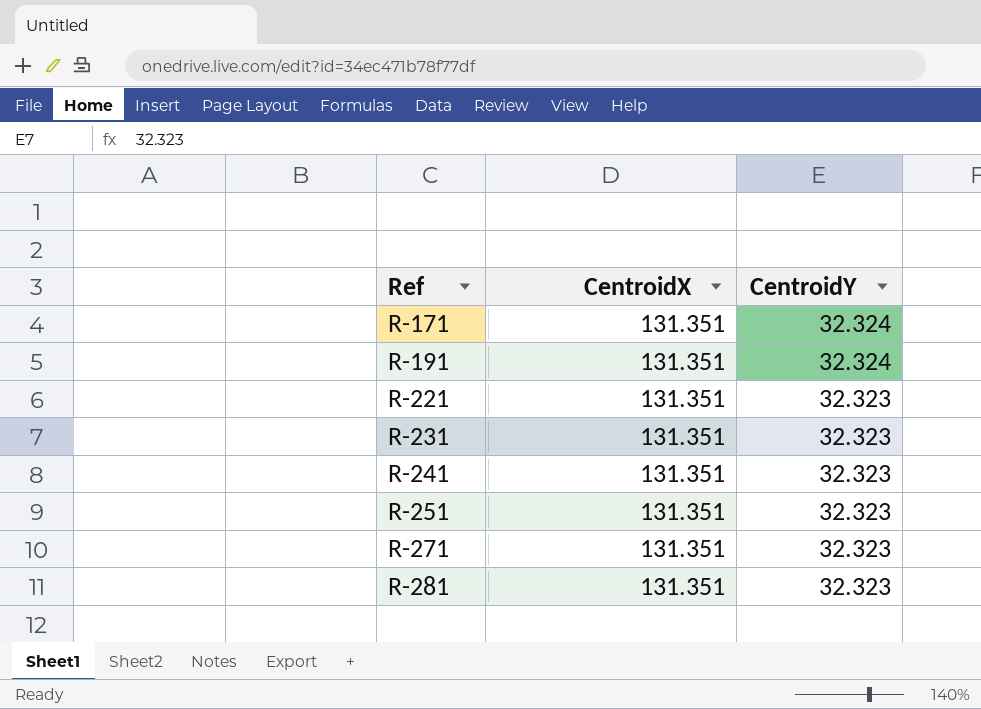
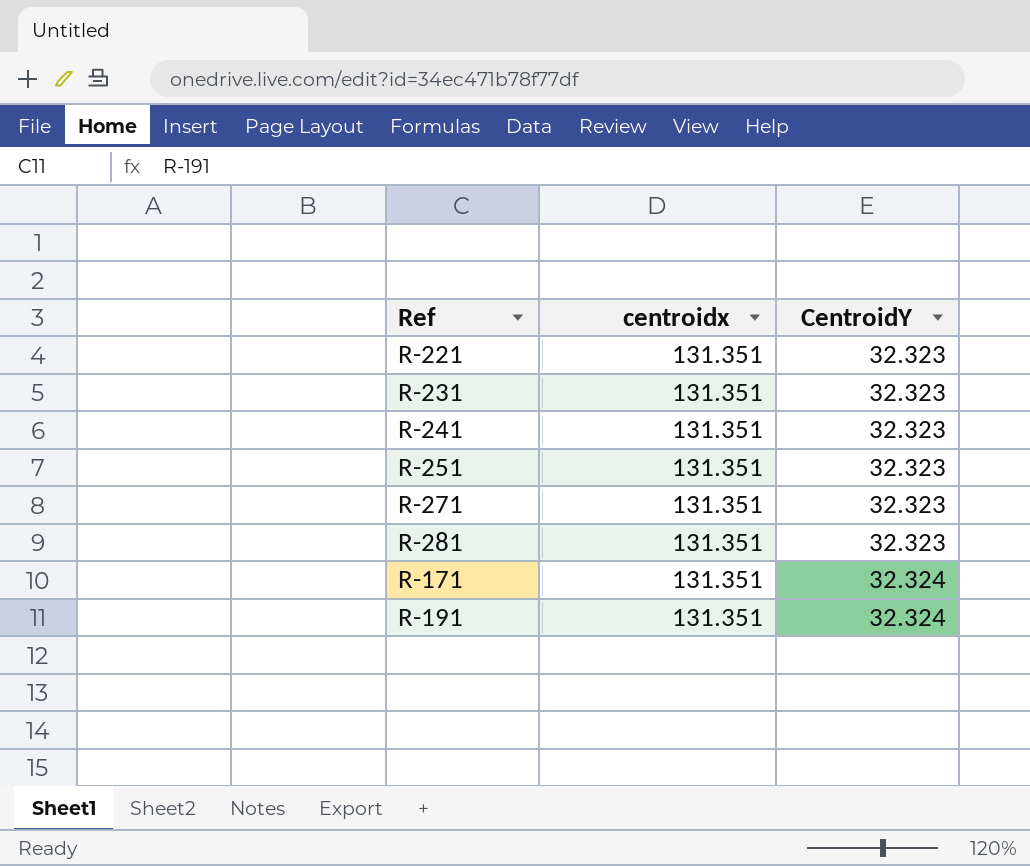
row order: Ref ascending -> CentroidY ascending
column name: CentroidX -> centroidx

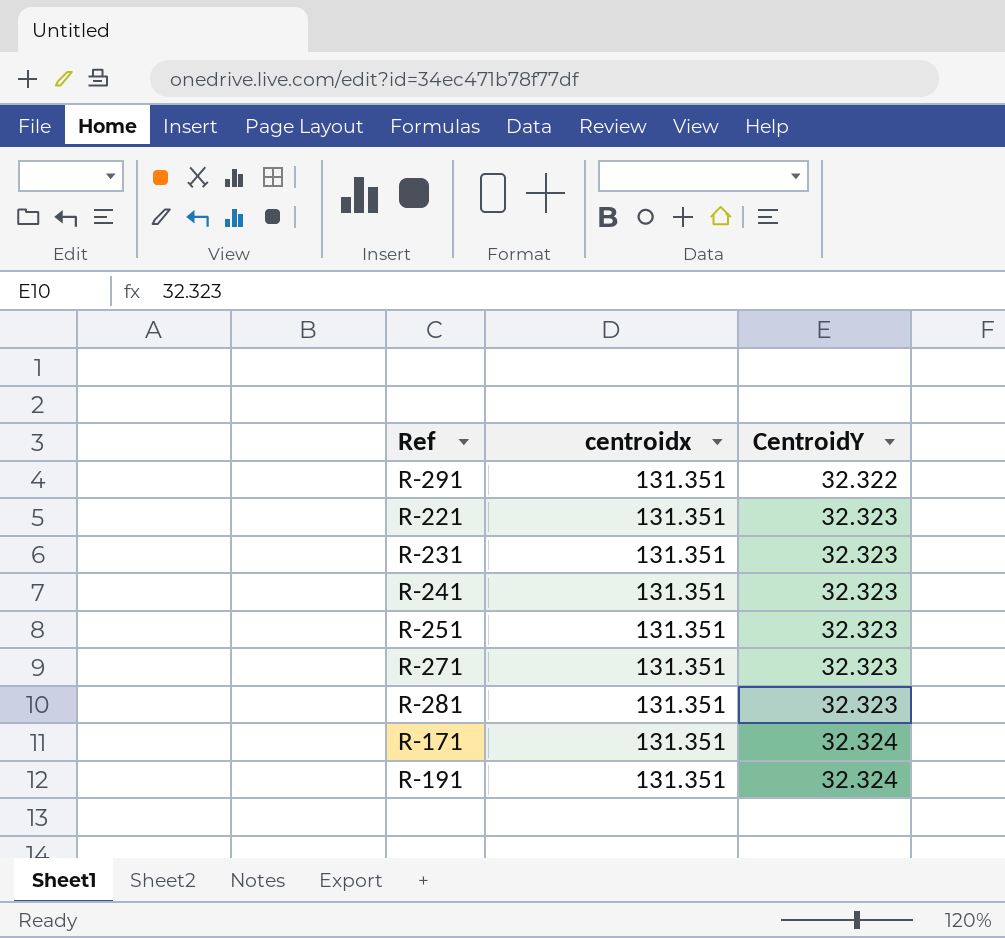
row R-291: none -> 131.351 | 32.322

